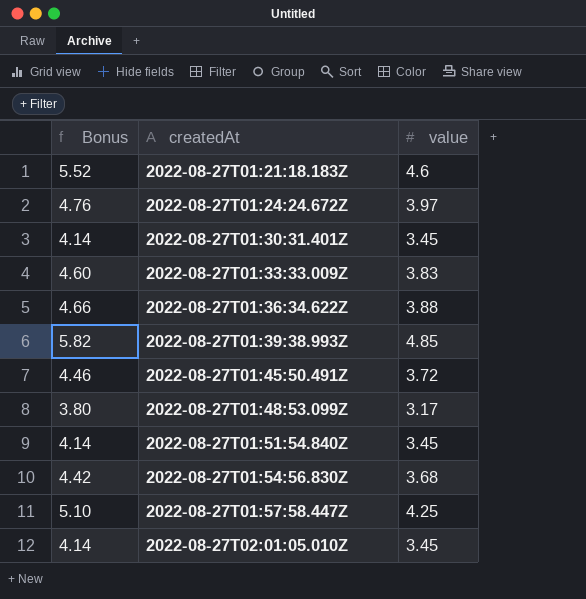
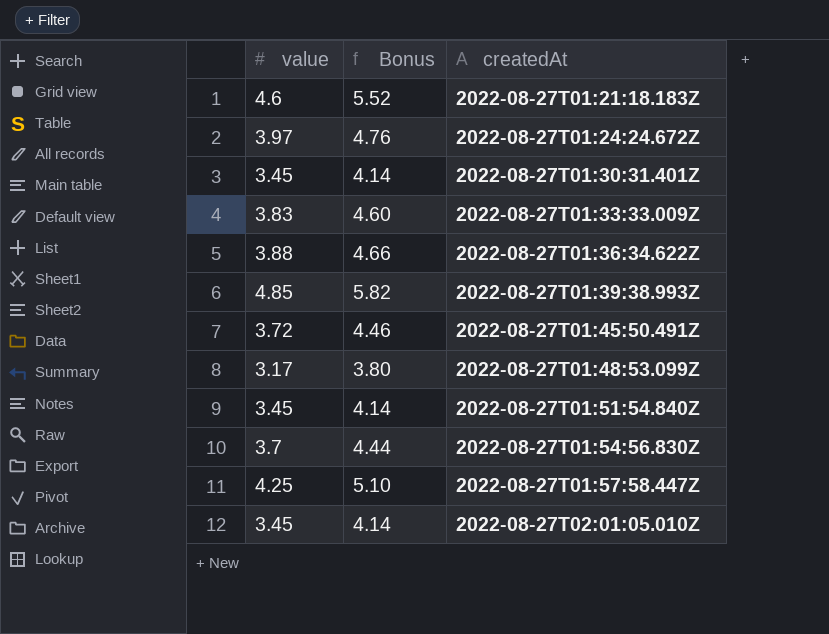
column value | position: 3 -> 1
2022-08-27T01:54:56.830Z | value: 3.68 -> 3.7
2022-08-27T01:54:56.830Z | Bonus: 4.42 -> 4.44

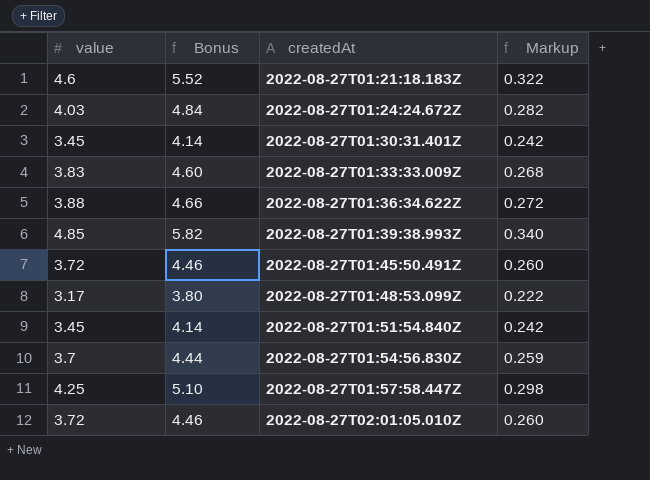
column Markup | formula: none -> [value] * 0.07
2022-08-27T01:24:24.672Z | value: 3.97 -> 4.03
2022-08-27T01:24:24.672Z | Bonus: 4.76 -> 4.84
2022-08-27T02:01:05.010Z | value: 3.45 -> 3.72
2022-08-27T02:01:05.010Z | Bonus: 4.14 -> 4.46

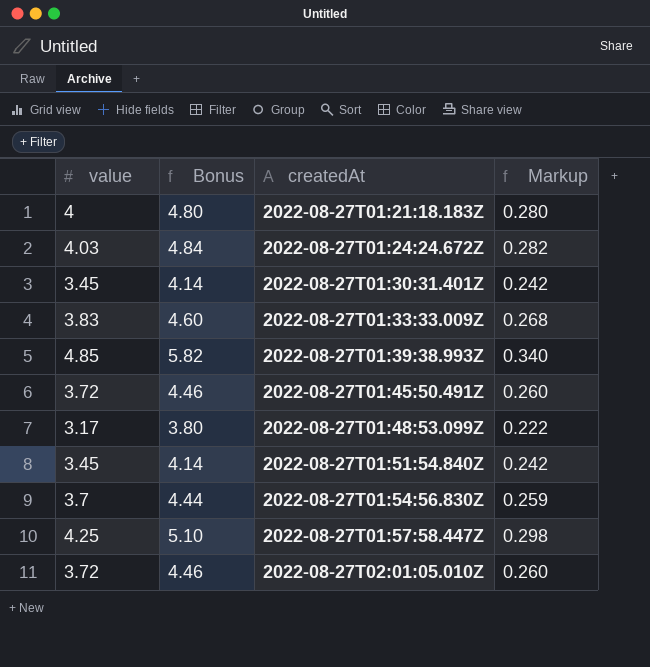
row 2022-08-27T01:36:34.622Z: 3.88 | 4.66 | 0.272 -> none
2022-08-27T01:21:18.183Z | value: 4.6 -> 4
2022-08-27T01:21:18.183Z | Bonus: 5.52 -> 4.80
2022-08-27T01:21:18.183Z | Markup: 0.322 -> 0.280

